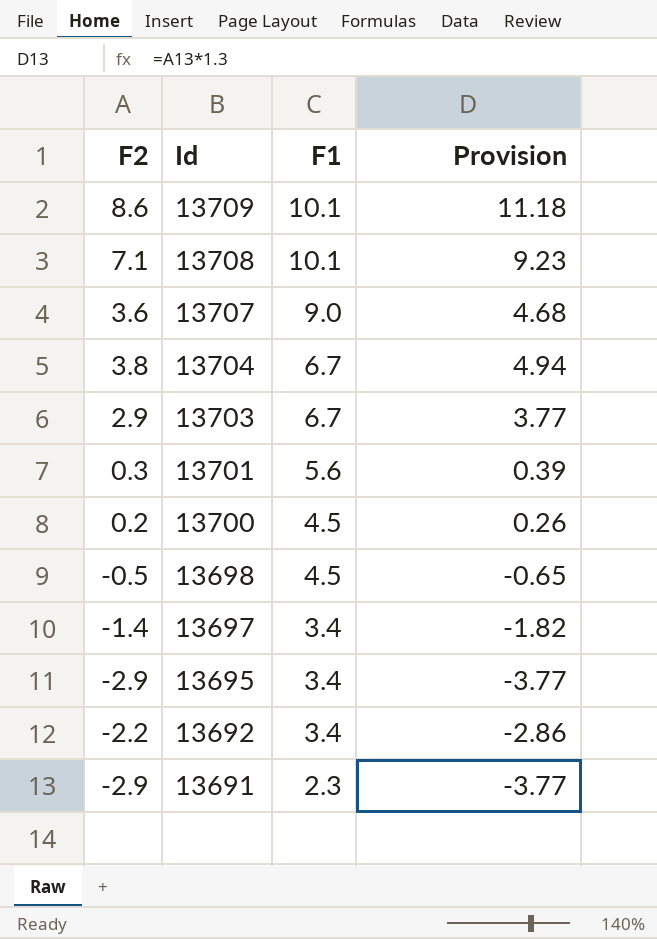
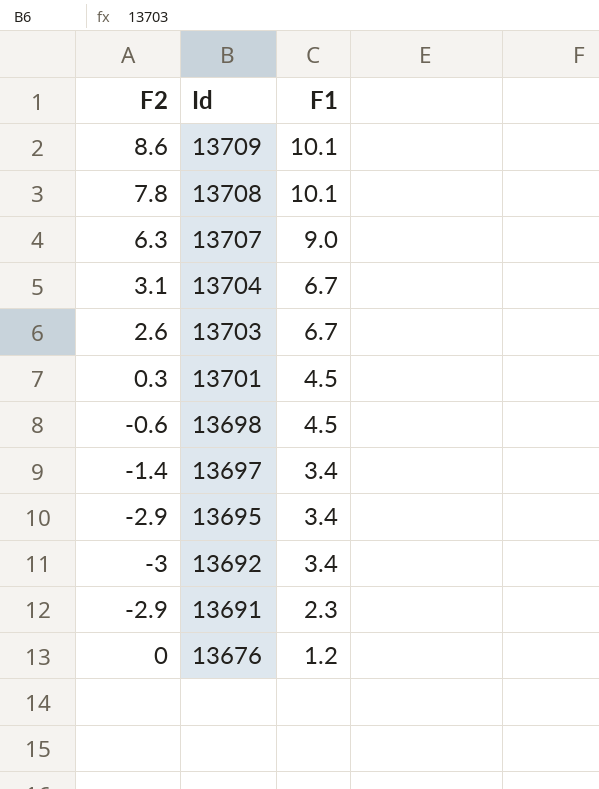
column Provision | formula: [F2] * 1.3 -> none
row 13700: 0.2 | 4.5 | 0.26 -> none
13708 | F2: 7.1 -> 7.8
13707 | F2: 3.6 -> 6.3
13704 | F2: 3.8 -> 3.1
13703 | F2: 2.9 -> 2.6
13701 | F1: 5.6 -> 4.5
13698 | F2: -0.5 -> -0.6
13692 | F2: -2.2 -> -3
row 13676: none -> 0 | 1.2

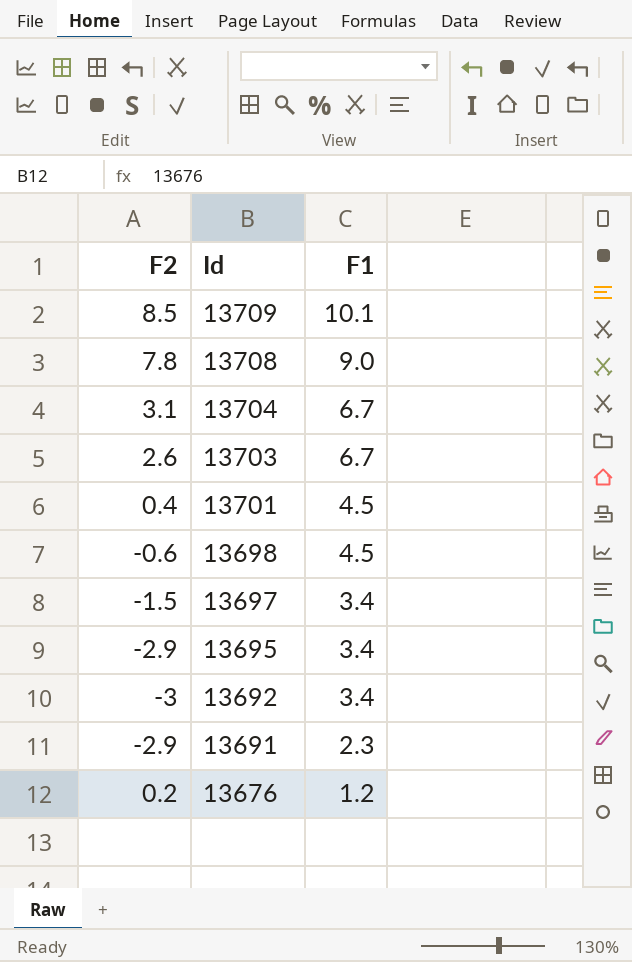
row 13707: 6.3 | 9.0 -> none
13709 | F2: 8.6 -> 8.5
13708 | F1: 10.1 -> 9.0
13701 | F2: 0.3 -> 0.4
13697 | F2: -1.4 -> -1.5
13676 | F2: 0 -> 0.2

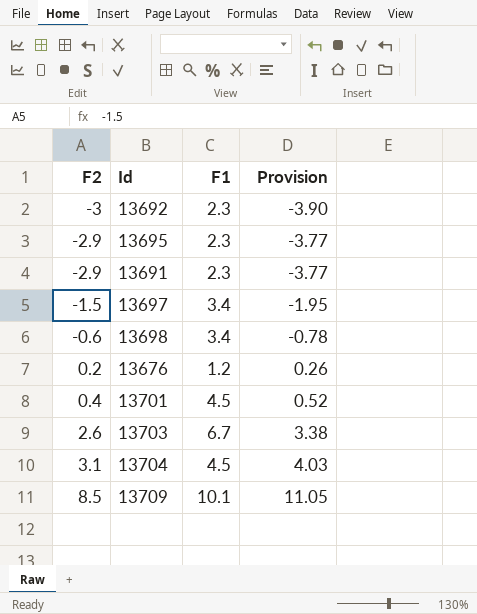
row order: Id descending -> F2 ascending
column Provision | formula: none -> [F2] * 1.3
row 13708: 7.8 | 9.0 -> none
13692 | F1: 3.4 -> 2.3
13695 | F1: 3.4 -> 2.3
13698 | F1: 4.5 -> 3.4
13704 | F1: 6.7 -> 4.5

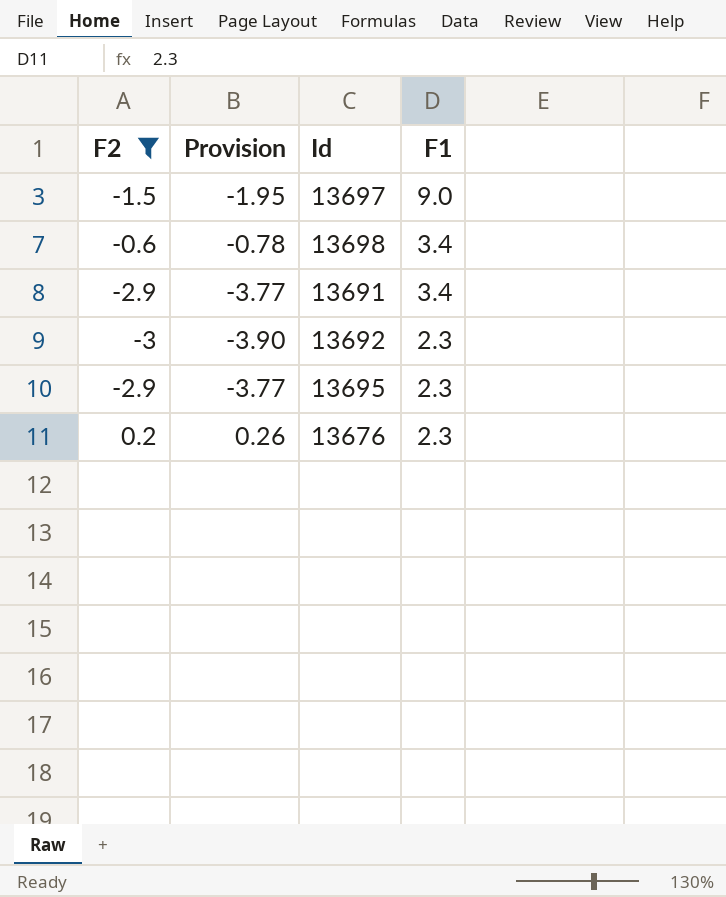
filter: none -> F2 <= 0.2
row order: F2 ascending -> F1 descending
column Provision | position: 4 -> 2
13697 | F1: 3.4 -> 9.0
13691 | F1: 2.3 -> 3.4
13676 | F1: 1.2 -> 2.3

